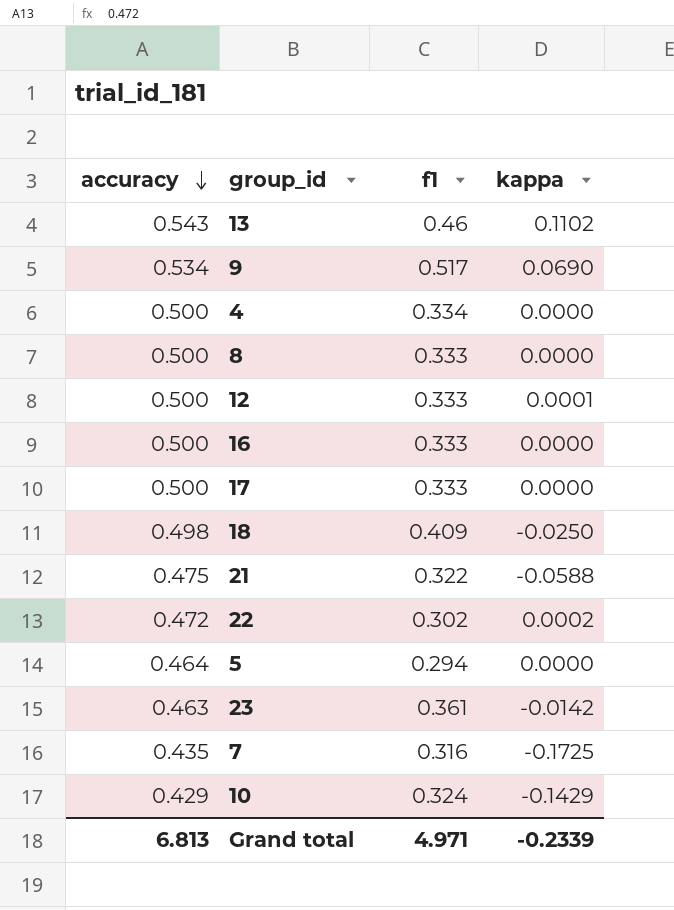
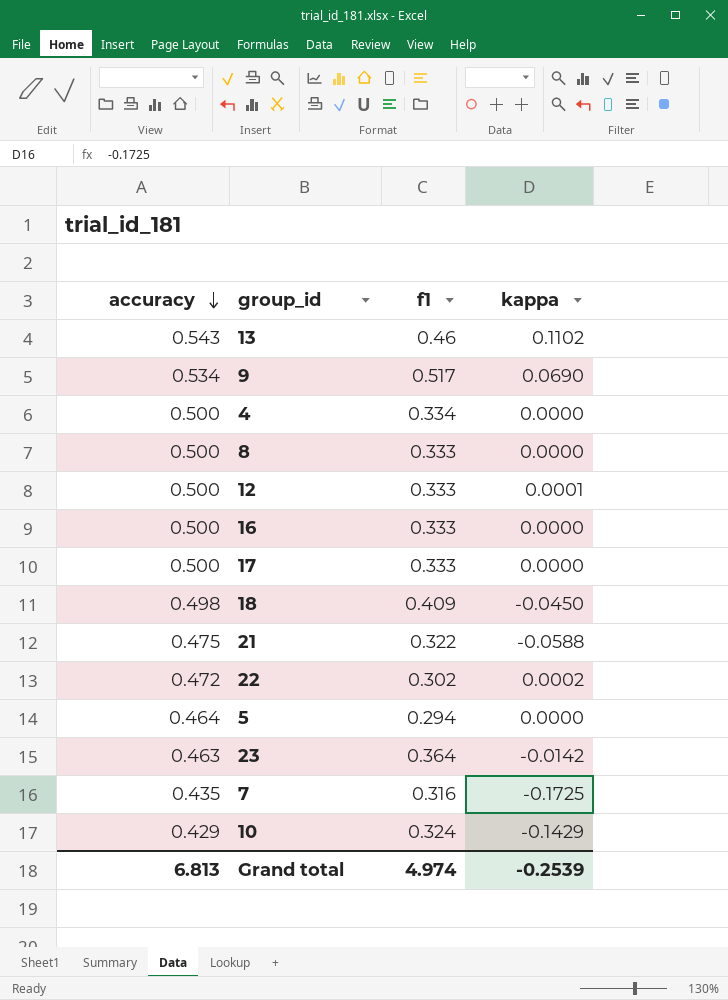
18 | kappa: -0.0250 -> -0.0450
23 | f1: 0.361 -> 0.364
Grand total | f1: 4.971 -> 4.974
Grand total | kappa: -0.2339 -> -0.2539

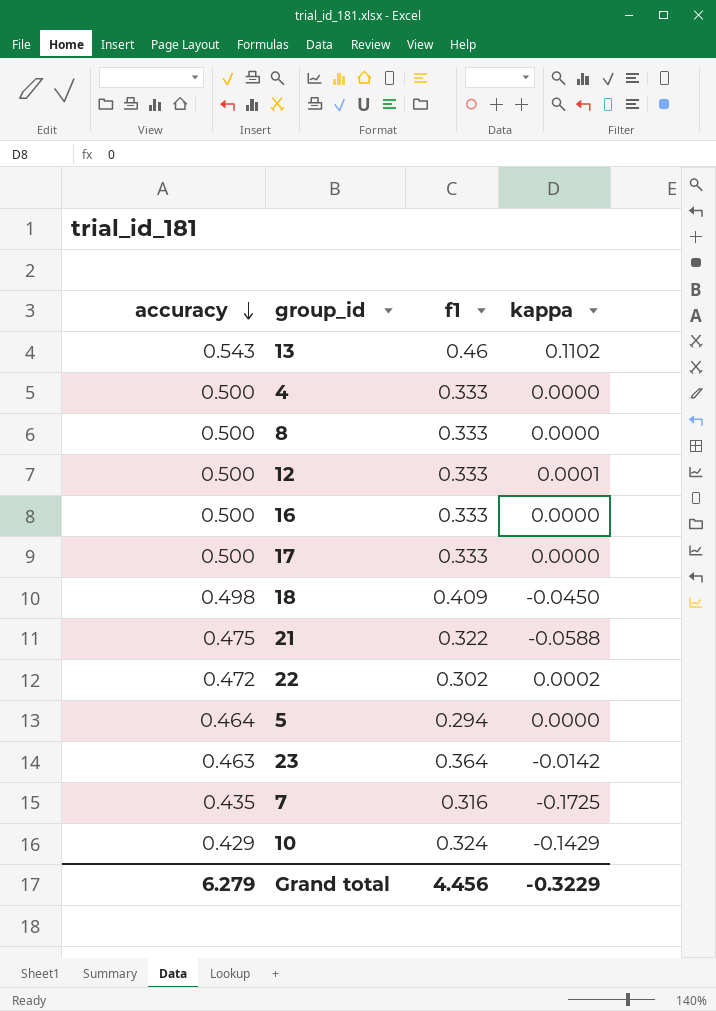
row 9: 0.534 | 0.517 | 0.0690 -> none
4 | f1: 0.334 -> 0.333
Grand total | accuracy: 6.813 -> 6.279
Grand total | f1: 4.974 -> 4.456
Grand total | kappa: -0.2539 -> -0.3229

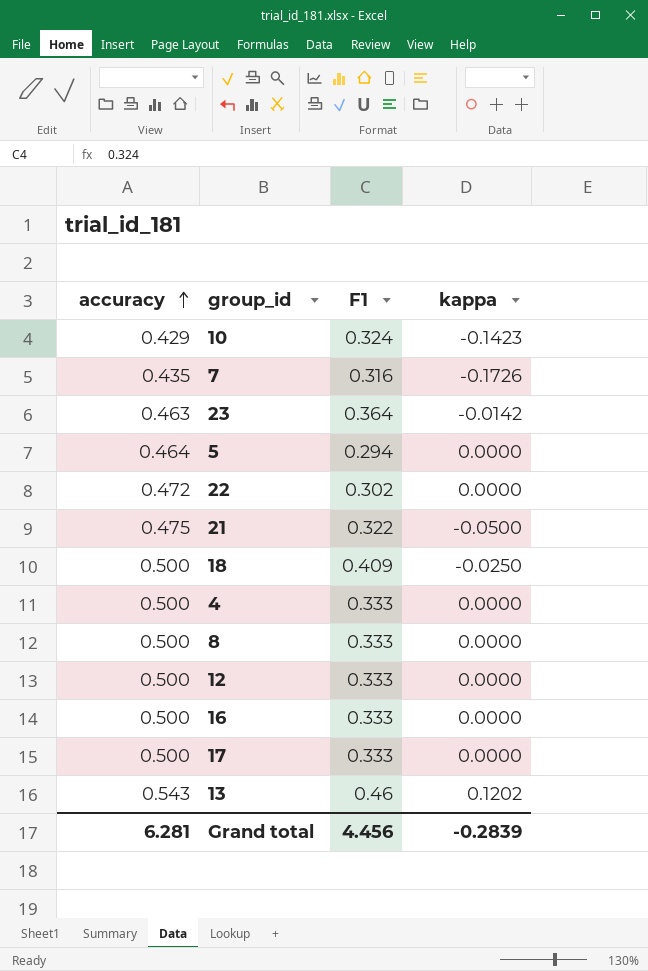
row order: accuracy descending -> accuracy ascending
column name: f1 -> F1
10 | kappa: -0.1429 -> -0.1423
7 | kappa: -0.1725 -> -0.1726
22 | kappa: 0.0002 -> 0.0000
21 | kappa: -0.0588 -> -0.0500
18 | accuracy: 0.498 -> 0.500
18 | kappa: -0.0450 -> -0.0250
12 | kappa: 0.0001 -> 0.0000
13 | kappa: 0.1102 -> 0.1202
Grand total | accuracy: 6.279 -> 6.281
Grand total | kappa: -0.3229 -> -0.2839

